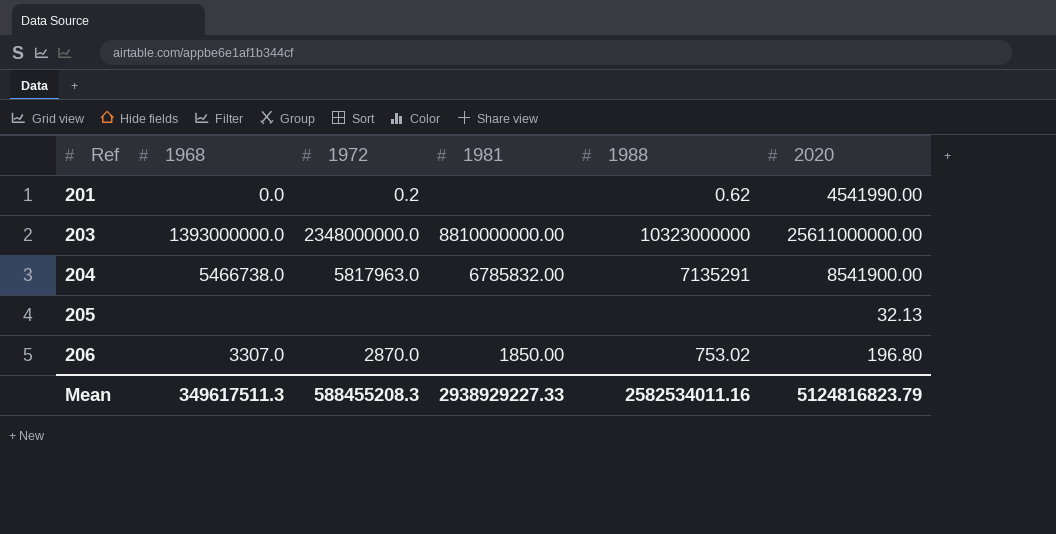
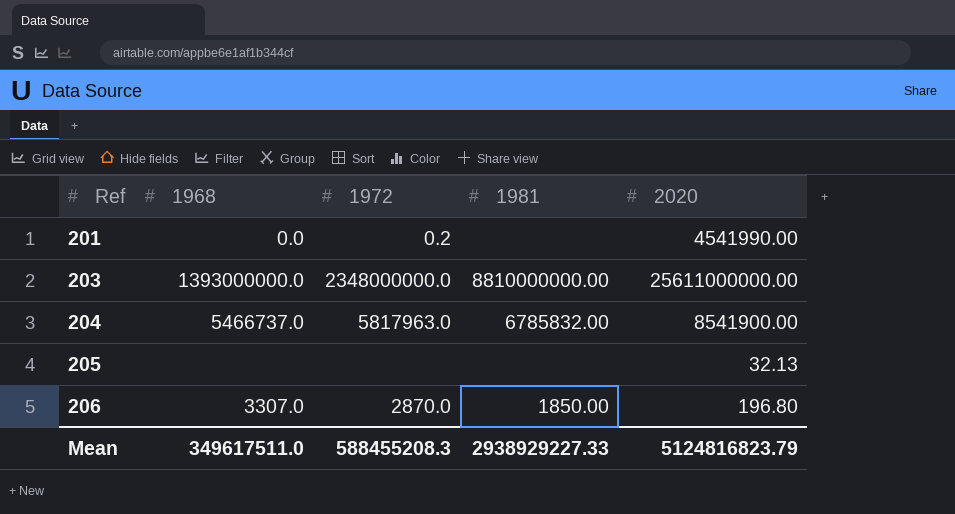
column 1988 | position: 5 -> none
204 | 1968: 5466738.0 -> 5466737.0
Mean | 1968: 349617511.3 -> 349617511.0

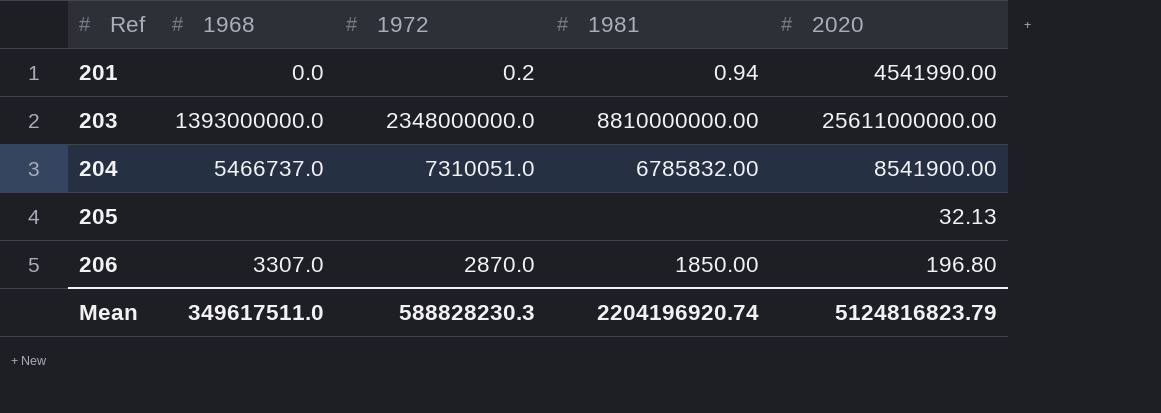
201 | 1981: none -> 0.94
204 | 1972: 5817963.0 -> 7310051.0
Mean | 1972: 588455208.3 -> 588828230.3
Mean | 1981: 2938929227.33 -> 2204196920.74

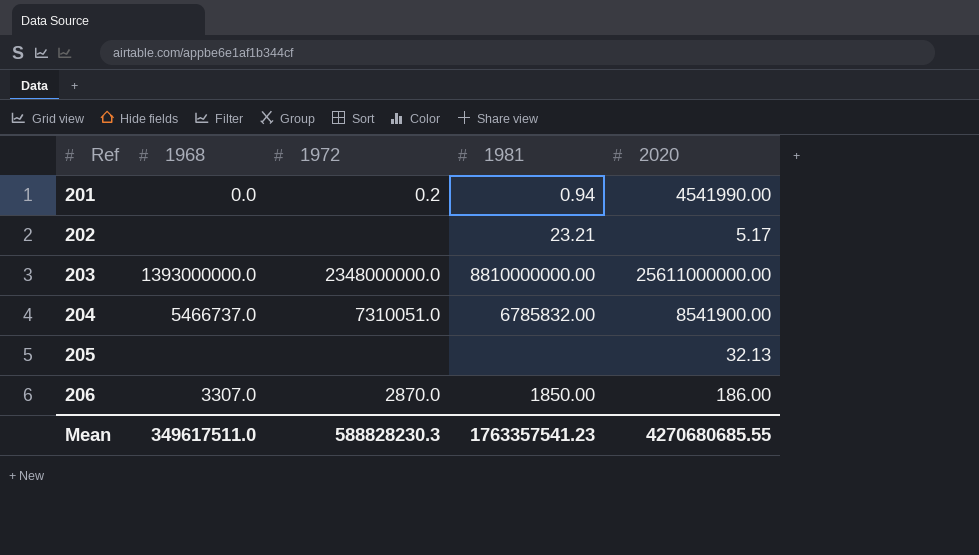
row 202: none -> none | none | 23.21 | 5.17
206 | 2020: 196.80 -> 186.00
Mean | 1981: 2204196920.74 -> 1763357541.23
Mean | 2020: 5124816823.79 -> 4270680685.55

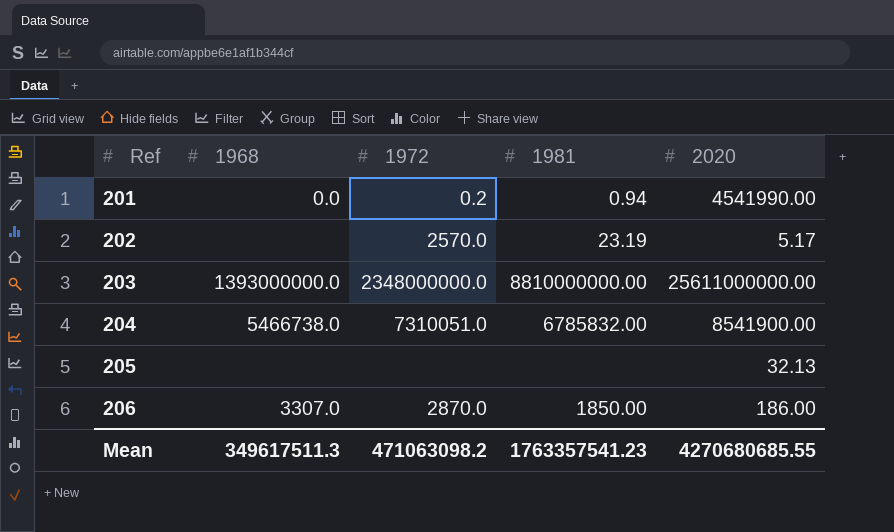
202 | 1972: none -> 2570.0
202 | 1981: 23.21 -> 23.19
204 | 1968: 5466737.0 -> 5466738.0
Mean | 1968: 349617511.0 -> 349617511.3
Mean | 1972: 588828230.3 -> 471063098.2

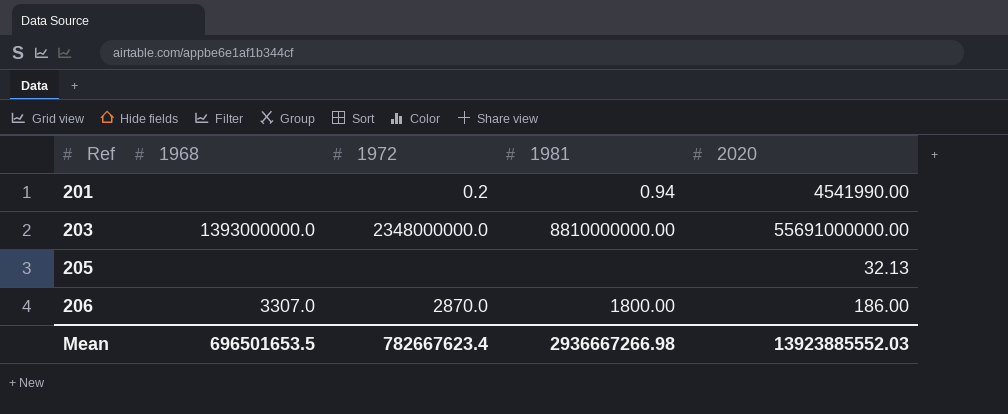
row 202: none | 2570.0 | 23.19 | 5.17 -> none
row 204: 5466738.0 | 7310051.0 | 6785832.00 | 8541900.00 -> none
201 | 1968: 0.0 -> none
203 | 2020: 25611000000.00 -> 55691000000.00
206 | 1981: 1850.00 -> 1800.00
Mean | 1968: 349617511.3 -> 696501653.5
Mean | 1972: 471063098.2 -> 782667623.4
Mean | 1981: 1763357541.23 -> 2936667266.98
Mean | 2020: 4270680685.55 -> 13923885552.03

